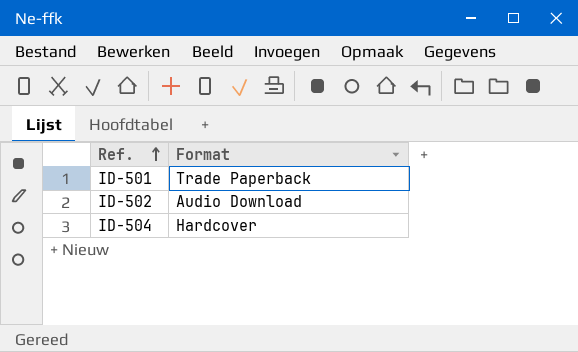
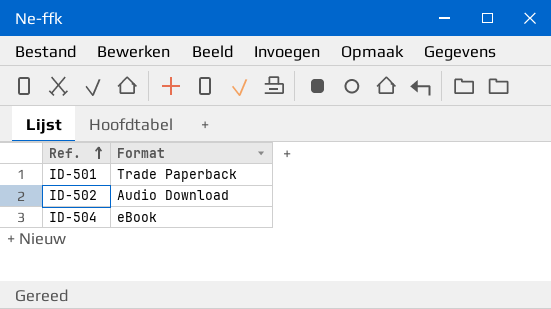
ID-504 | Format: Hardcover -> eBook

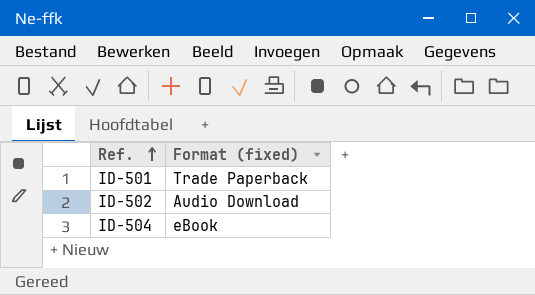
column name: Format -> Format (fixed)

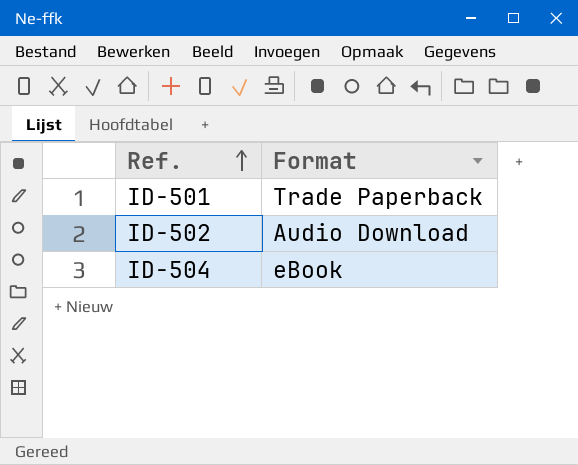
column name: Format (fixed) -> Format

